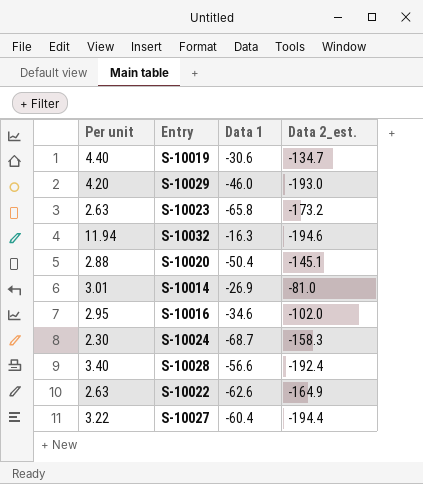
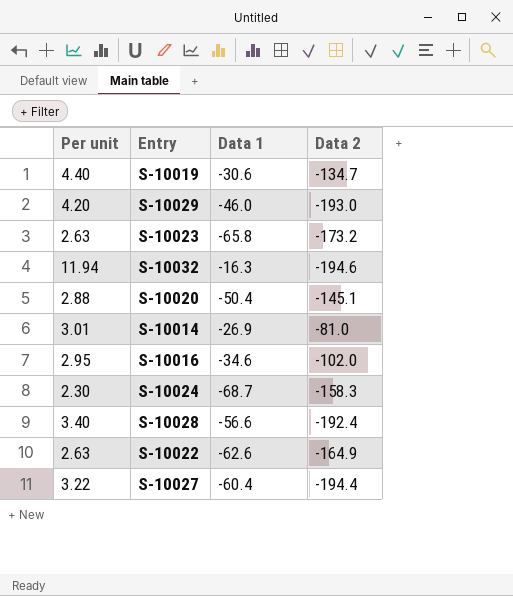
column name: Data 2_est. -> Data 2

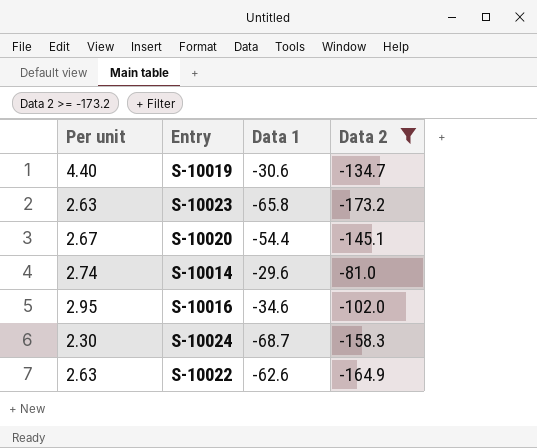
filter: none -> Data 2 >= -173.2
S-10020 | Per unit: 2.88 -> 2.67
S-10020 | Data 1: -50.4 -> -54.4
S-10014 | Per unit: 3.01 -> 2.74
S-10014 | Data 1: -26.9 -> -29.6

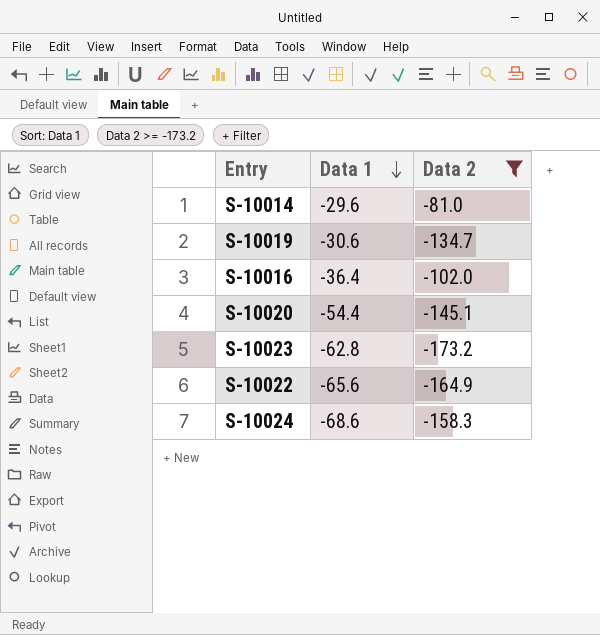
row order: none -> Data 1 descending
column Per unit | formula: [Data 2] / [Data 1] -> none
S-10016 | Data 1: -34.6 -> -36.4
S-10023 | Data 1: -65.8 -> -62.8
S-10022 | Data 1: -62.6 -> -65.6
S-10024 | Data 1: -68.7 -> -68.6

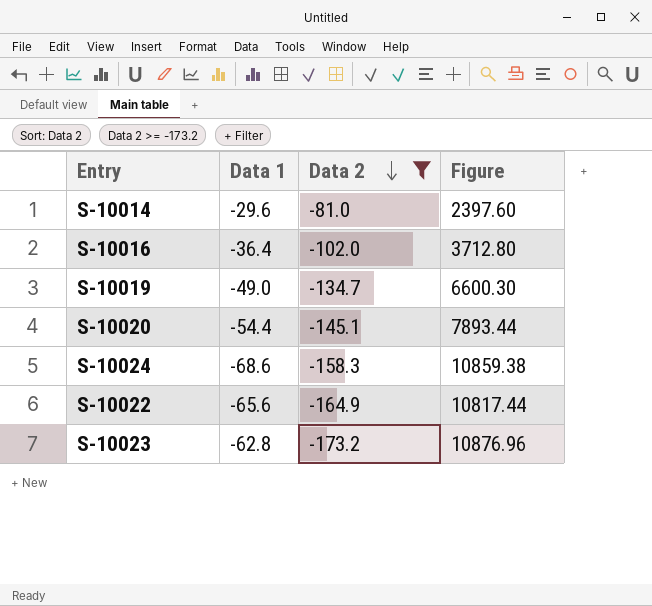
row order: Data 1 descending -> Data 2 descending
column Figure | formula: none -> [Data 1] * [Data 2]
S-10019 | Data 1: -30.6 -> -49.0

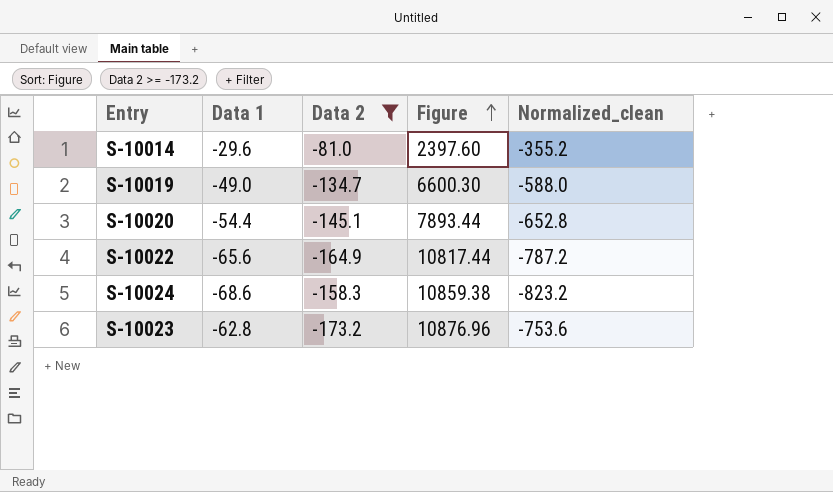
row order: Data 2 descending -> Figure ascending
column Normalized_clean | formula: none -> [Data 1] * 12
row S-10016: -36.4 | -102.0 | 3712.80 -> none

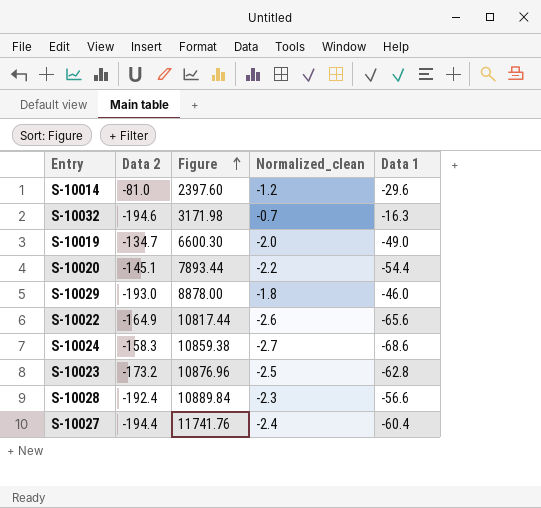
filter: Data 2 >= -173.2 -> none
column Normalized_clean | formula: [Data 1] * 12 -> [Data 1] * 0.04
column Data 1 | position: 2 -> 5

